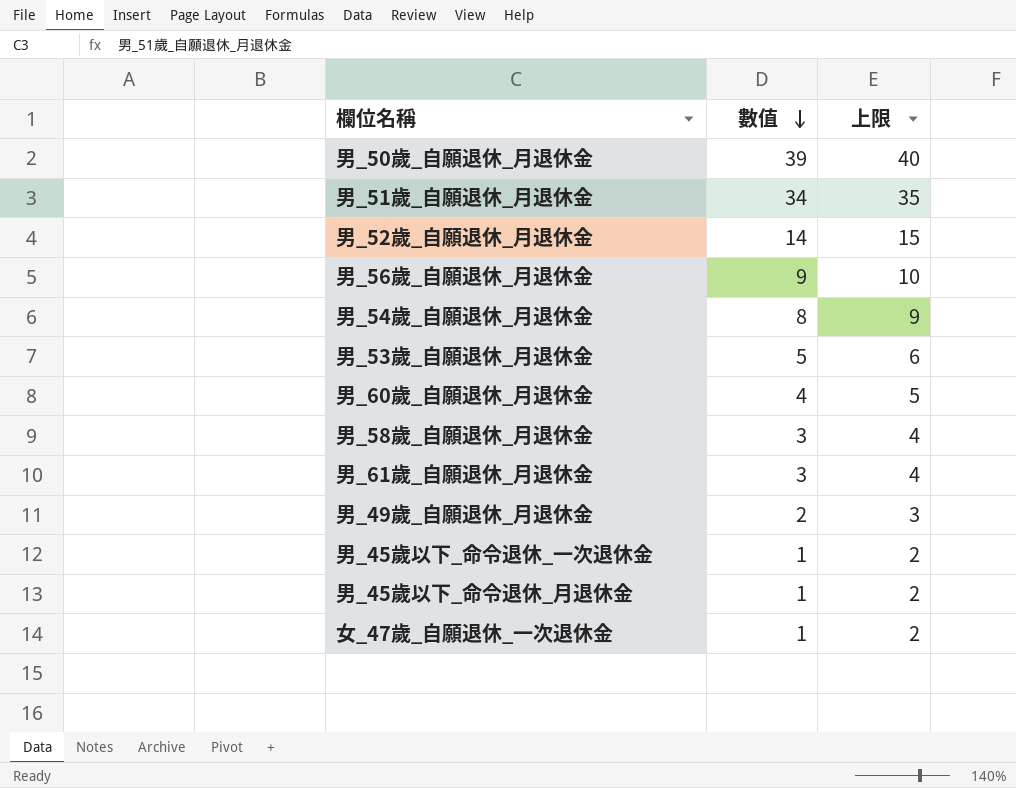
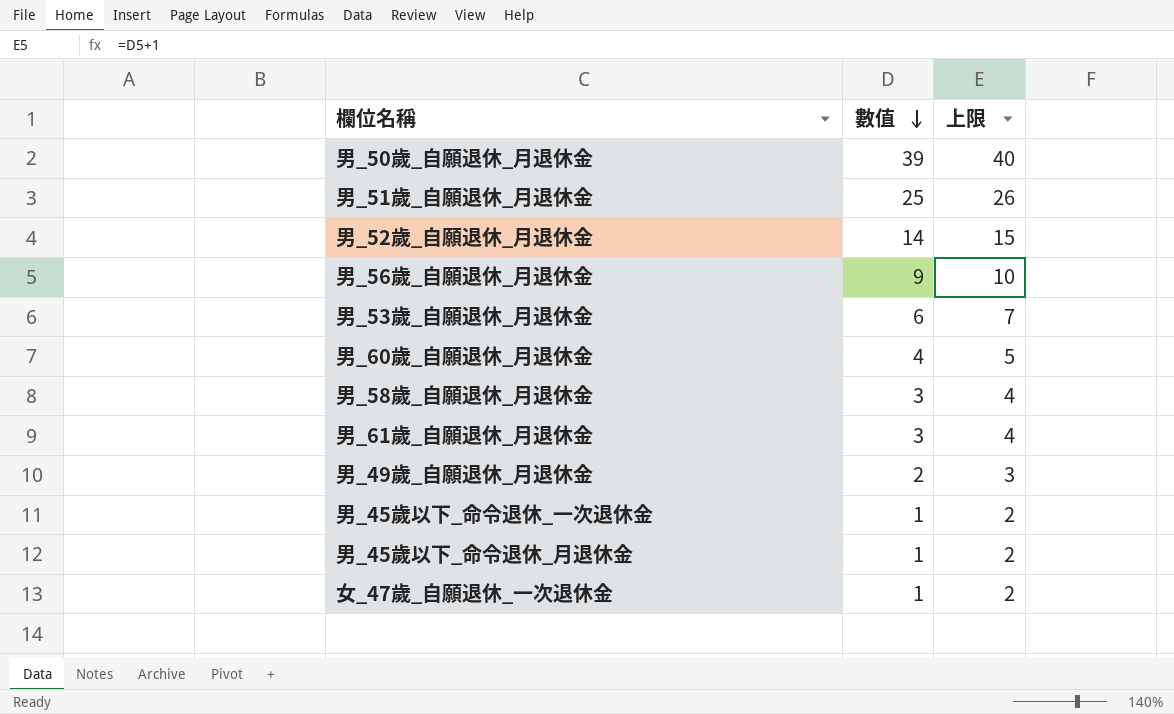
row 男_54歲_自願退休_月退休金: 8 | 9 -> none
男_51歲_自願退休_月退休金 | 數值: 34 -> 25
男_51歲_自願退休_月退休金 | 上限: 35 -> 26
男_53歲_自願退休_月退休金 | 數值: 5 -> 6
男_53歲_自願退休_月退休金 | 上限: 6 -> 7

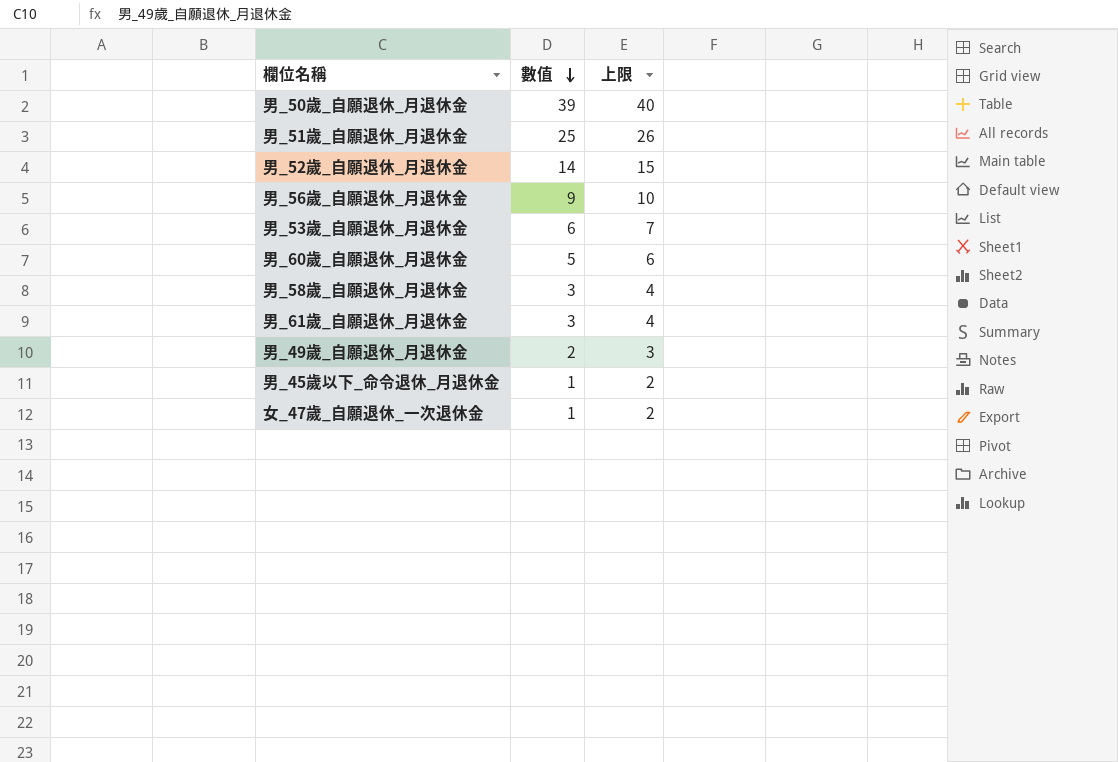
row 男_45歲以下_命令退休_一次退休金: 1 | 2 -> none
男_60歲_自願退休_月退休金 | 數值: 4 -> 5
男_60歲_自願退休_月退休金 | 上限: 5 -> 6

